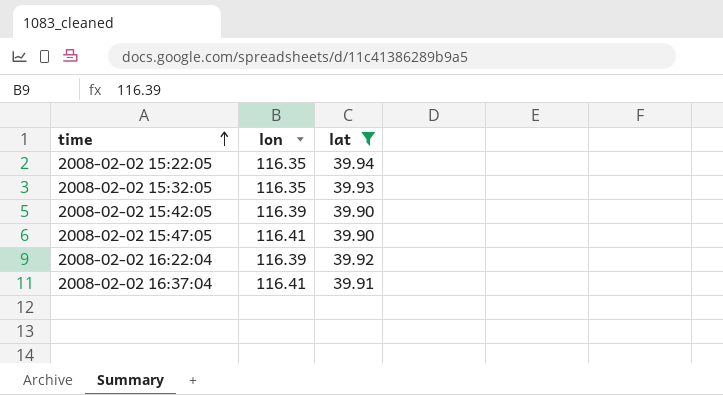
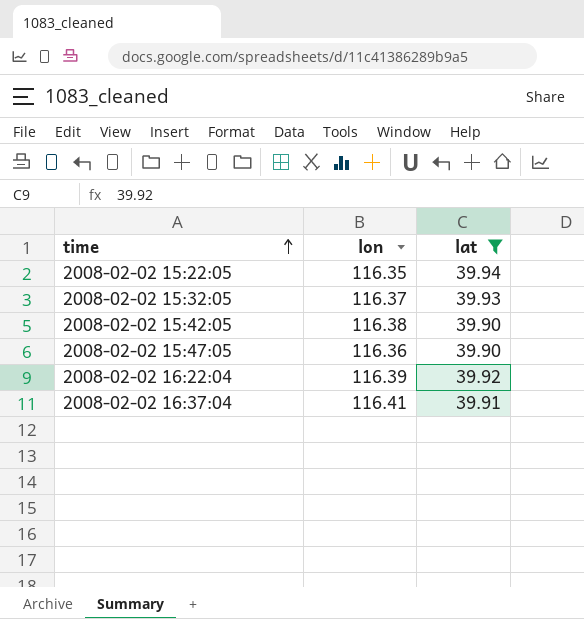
2008-02-02 15:32:05 | lon: 116.35 -> 116.37
2008-02-02 15:42:05 | lon: 116.39 -> 116.38
2008-02-02 15:47:05 | lon: 116.41 -> 116.36

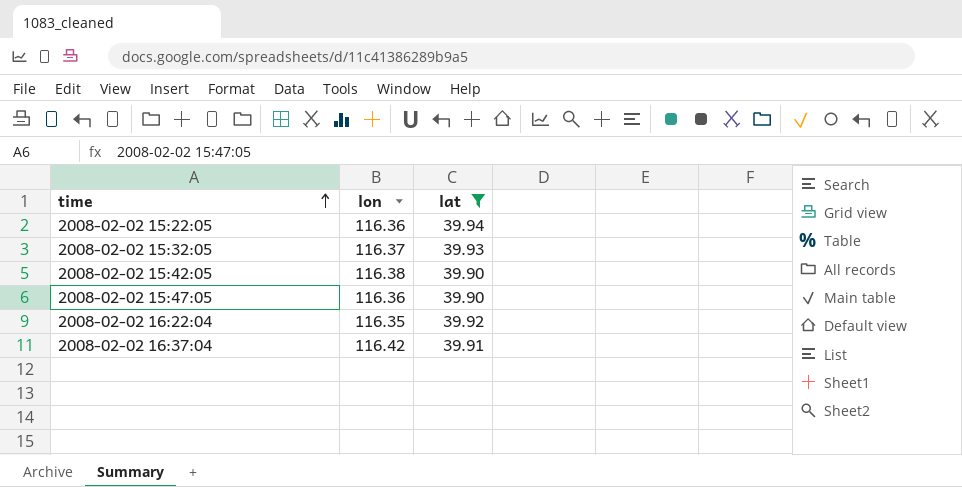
2008-02-02 15:22:05 | lon: 116.35 -> 116.36
2008-02-02 16:22:04 | lon: 116.39 -> 116.35
2008-02-02 16:37:04 | lon: 116.41 -> 116.42

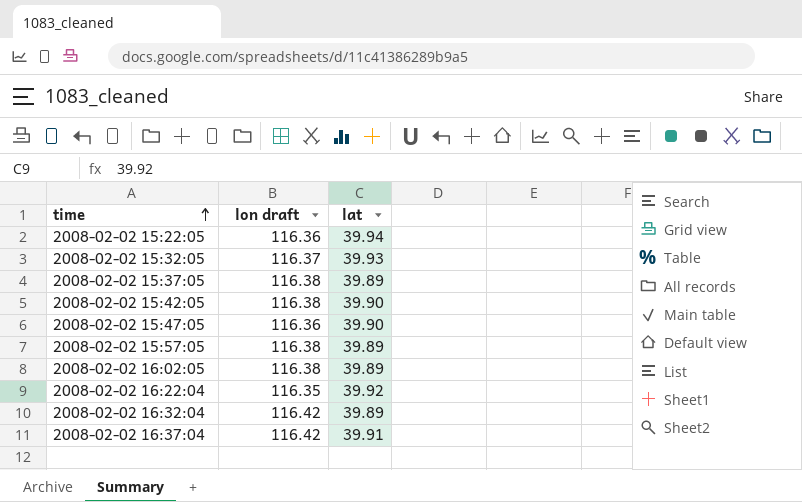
filter: lat != 39.89 -> none
column name: lon -> lon draft

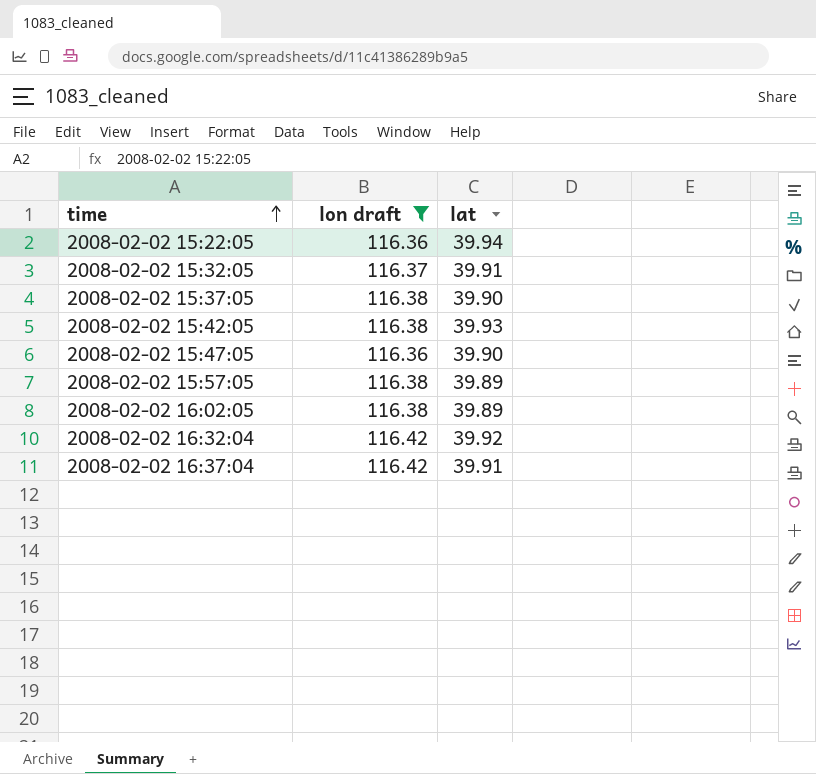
filter: none -> lon draft != 116.35
2008-02-02 15:32:05 | lat: 39.93 -> 39.91
2008-02-02 15:37:05 | lat: 39.89 -> 39.90
2008-02-02 15:42:05 | lat: 39.90 -> 39.93
2008-02-02 16:32:04 | lat: 39.89 -> 39.92

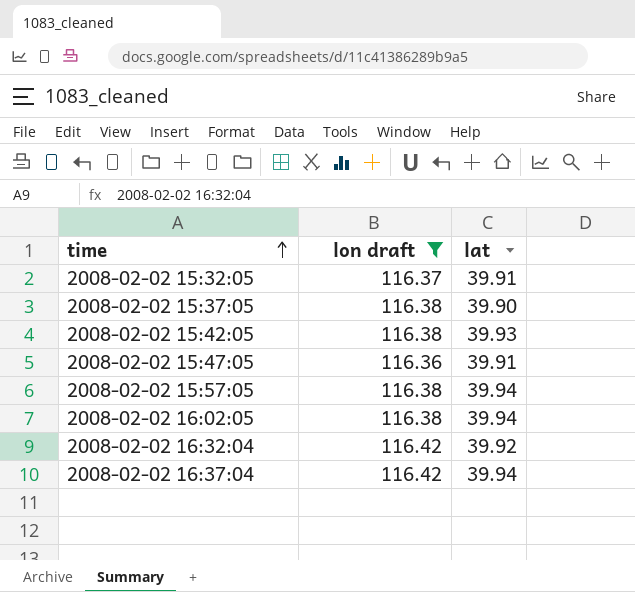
row 2008-02-02 15:22:05: 116.36 | 39.94 -> none
2008-02-02 15:47:05 | lat: 39.90 -> 39.91
2008-02-02 15:57:05 | lat: 39.89 -> 39.94
2008-02-02 16:02:05 | lat: 39.89 -> 39.94
2008-02-02 16:37:04 | lat: 39.91 -> 39.94

